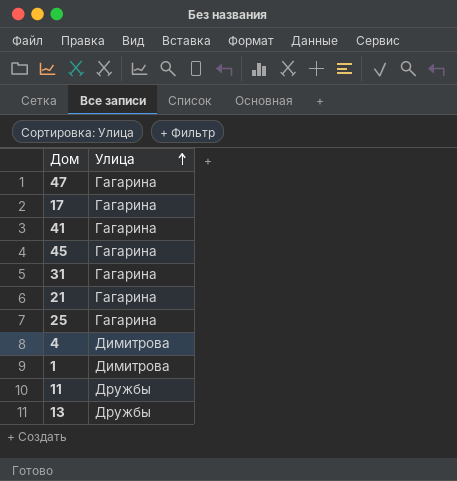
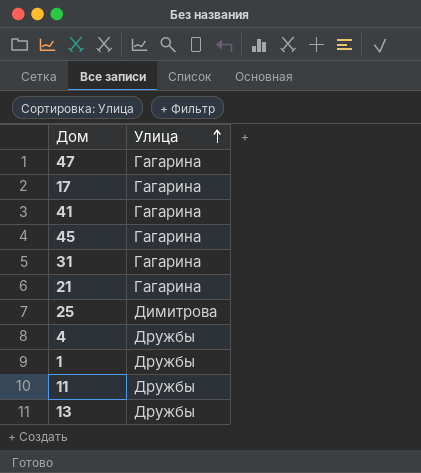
25 | Улица: Гагарина -> Димитрова
4 | Улица: Димитрова -> Дружбы
1 | Улица: Димитрова -> Дружбы

